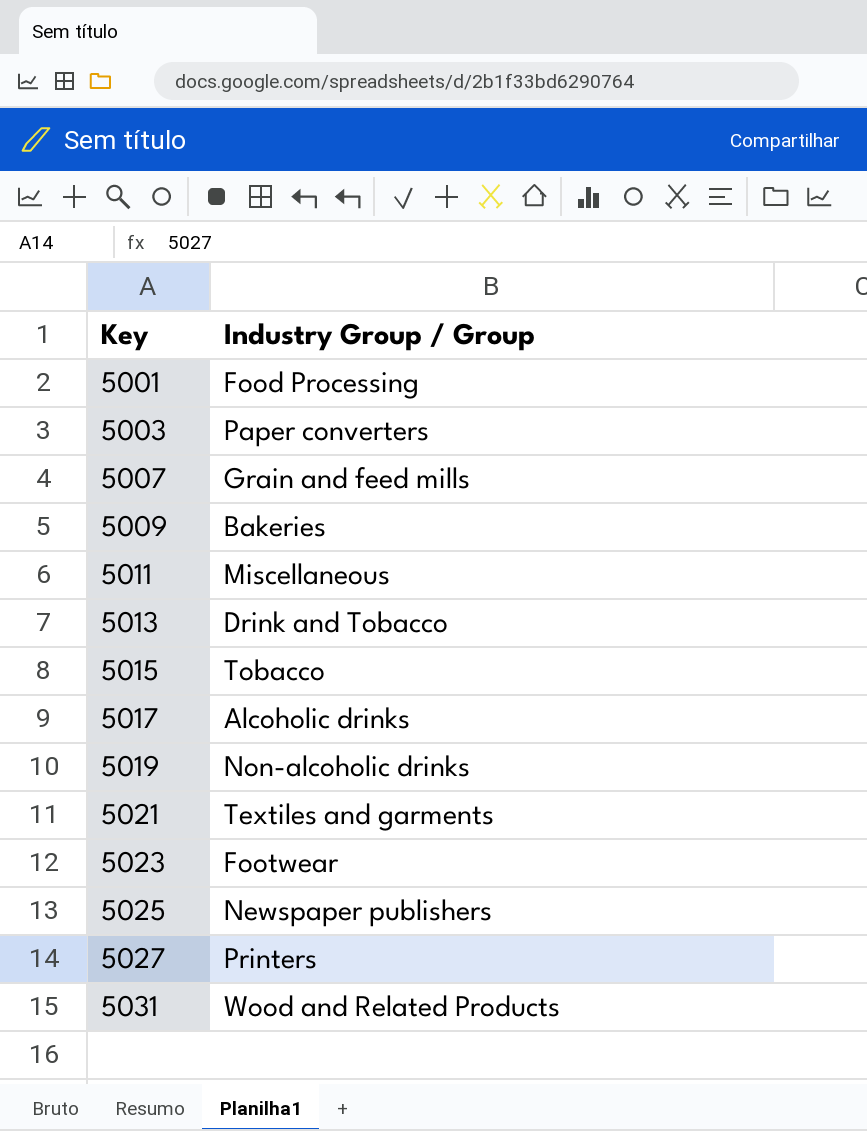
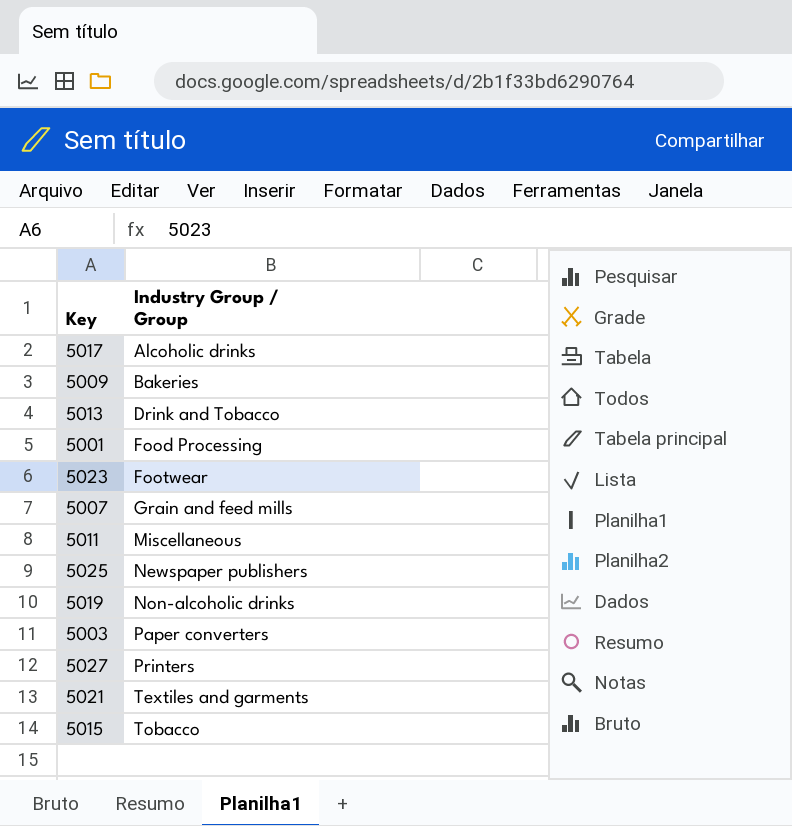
row order: Key ascending -> Industry Group / Group ascending
row 5031: Wood and Related Products -> none

